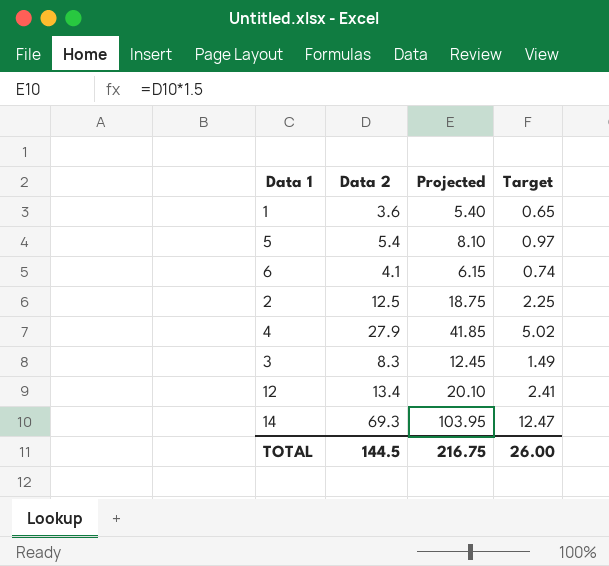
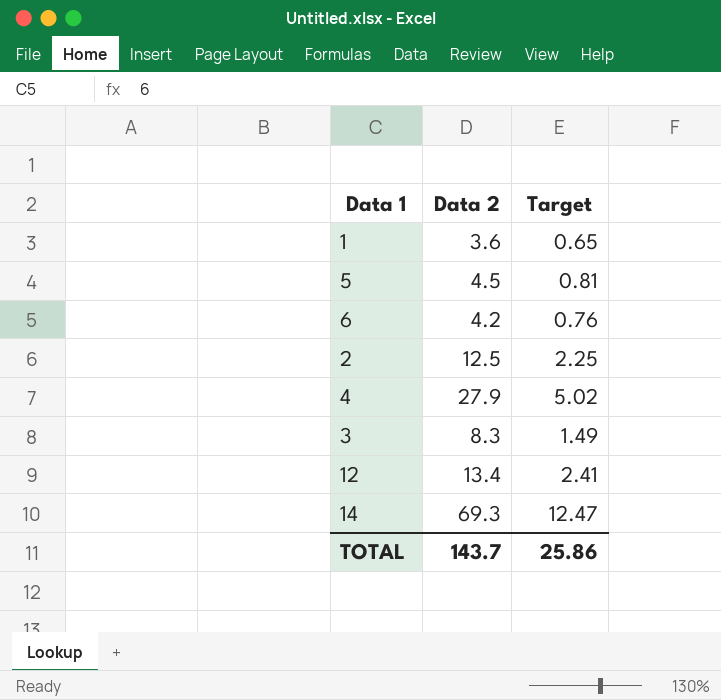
column Projected | formula: [Data 2] * 1.5 -> none
5 | Data 2: 5.4 -> 4.5
5 | Target: 0.97 -> 0.81
6 | Data 2: 4.1 -> 4.2
6 | Target: 0.74 -> 0.76
TOTAL | Data 2: 144.5 -> 143.7
TOTAL | Target: 26.00 -> 25.86

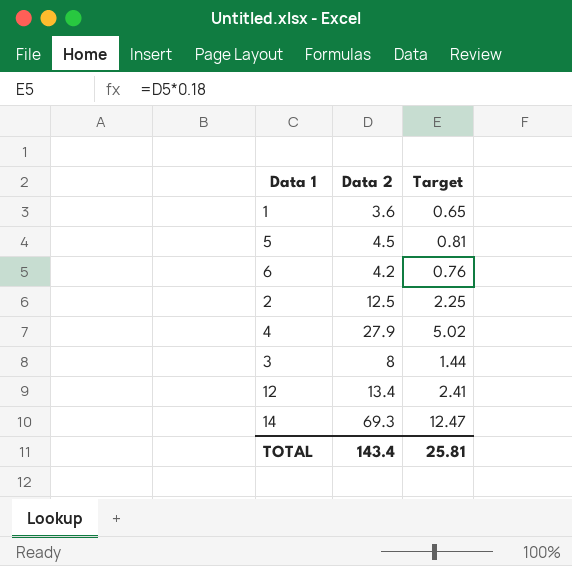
3 | Data 2: 8.3 -> 8
3 | Target: 1.49 -> 1.44
TOTAL | Data 2: 143.7 -> 143.4
TOTAL | Target: 25.86 -> 25.81

